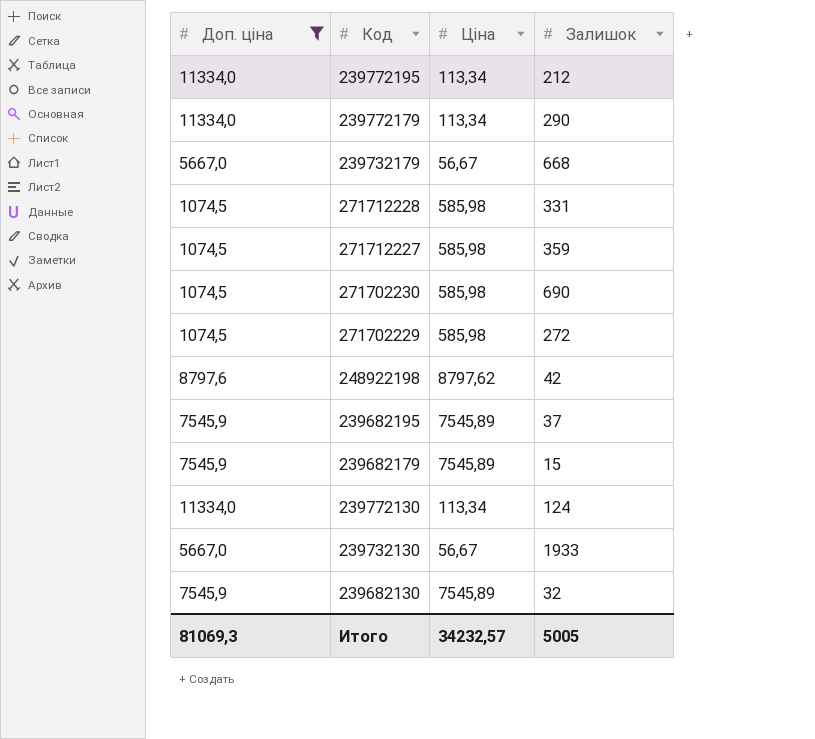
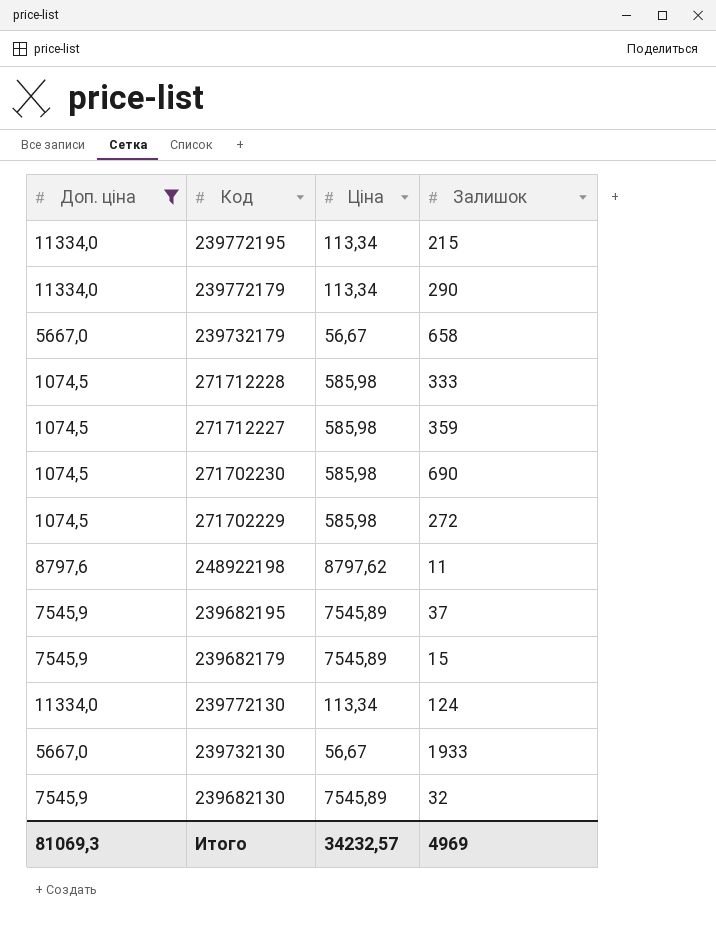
239772195 | Залишок: 212 -> 215
239732179 | Залишок: 668 -> 658
271712228 | Залишок: 331 -> 333
248922198 | Залишок: 42 -> 11
Итого | Залишок: 5005 -> 4969

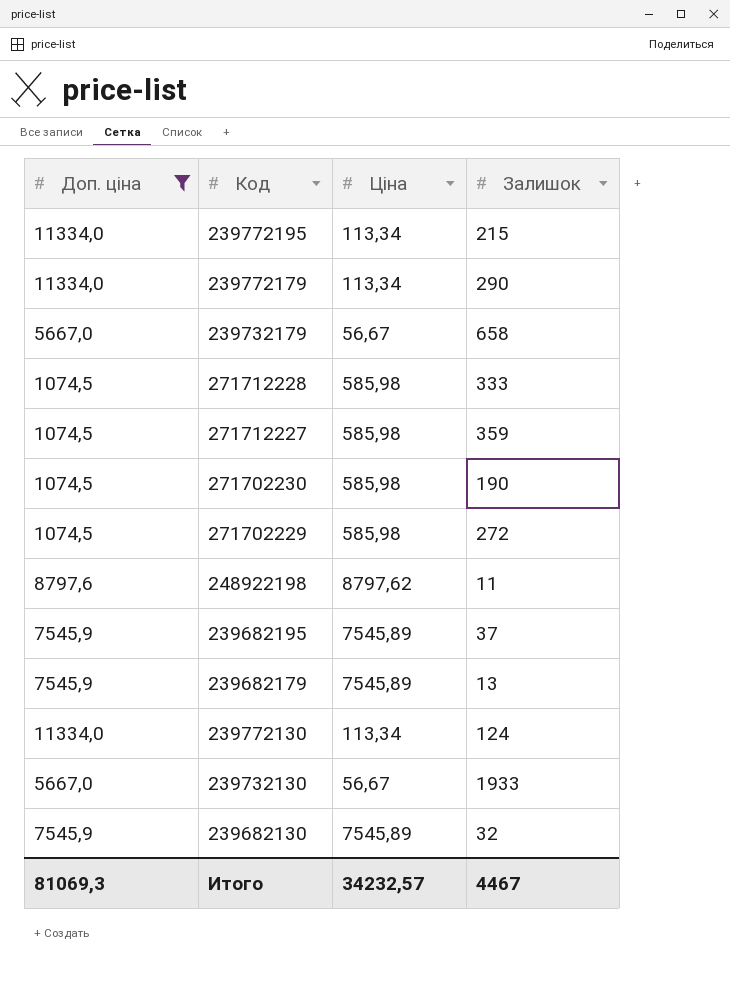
271702230 | Залишок: 690 -> 190
239682179 | Залишок: 15 -> 13
Итого | Залишок: 4969 -> 4467

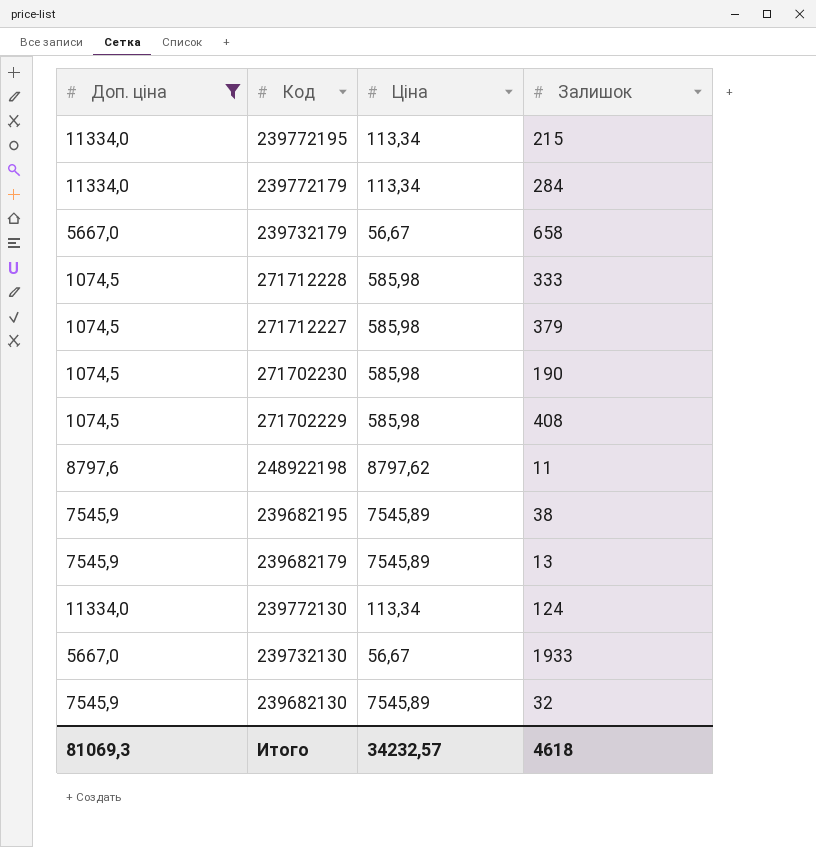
239772179 | Залишок: 290 -> 284
271712227 | Залишок: 359 -> 379
271702229 | Залишок: 272 -> 408
239682195 | Залишок: 37 -> 38
Итого | Залишок: 4467 -> 4618

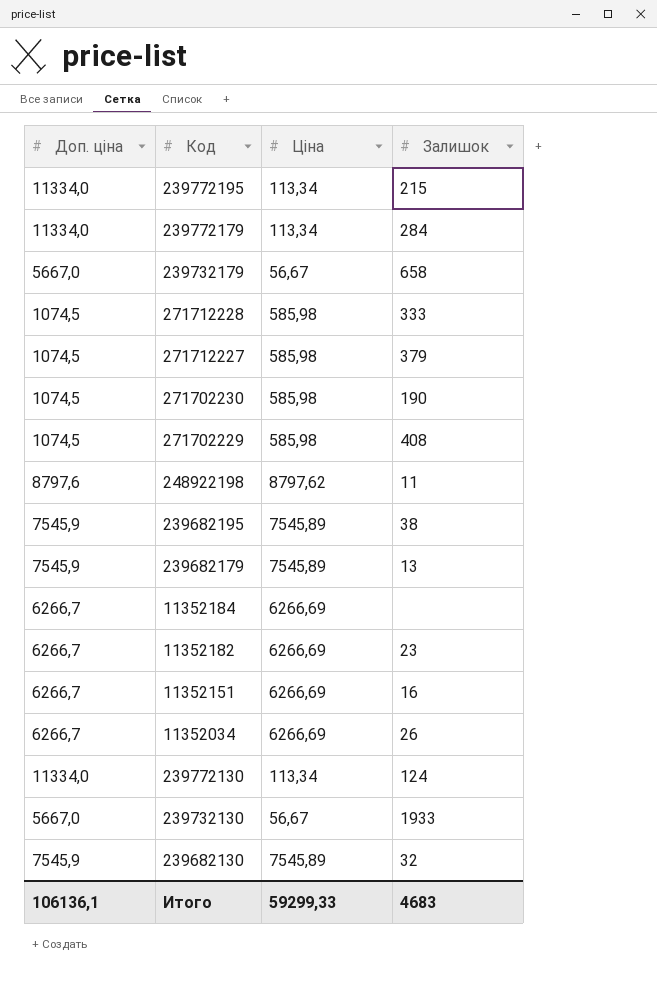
filter: Доп. ціна != 6266,7 -> none
Итого | Доп. ціна: 81069,3 -> 106136,1
Итого | Ціна: 34232,57 -> 59299,33
Итого | Залишок: 4618 -> 4683

